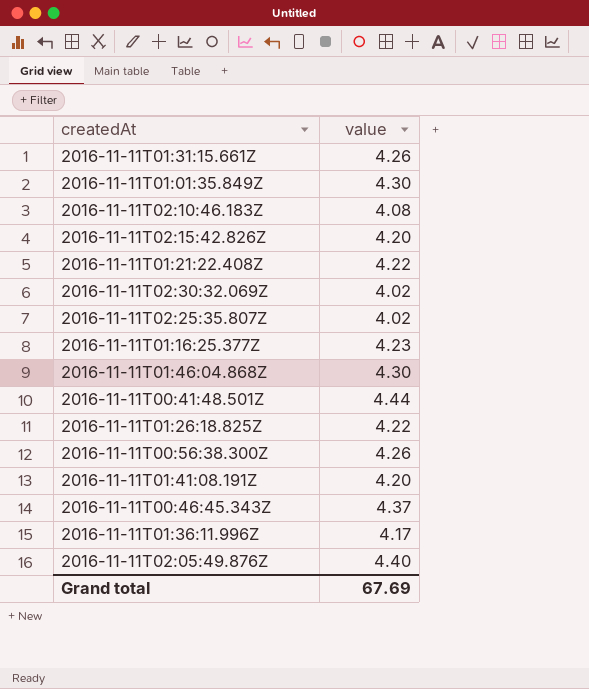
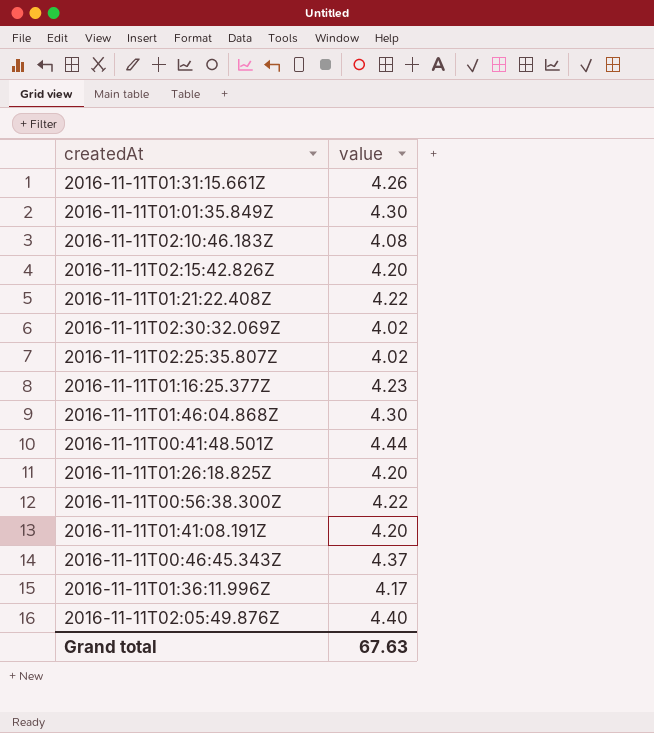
2016-11-11T01:26:18.825Z | value: 4.22 -> 4.20
2016-11-11T00:56:38.300Z | value: 4.26 -> 4.22
Grand total | value: 67.69 -> 67.63

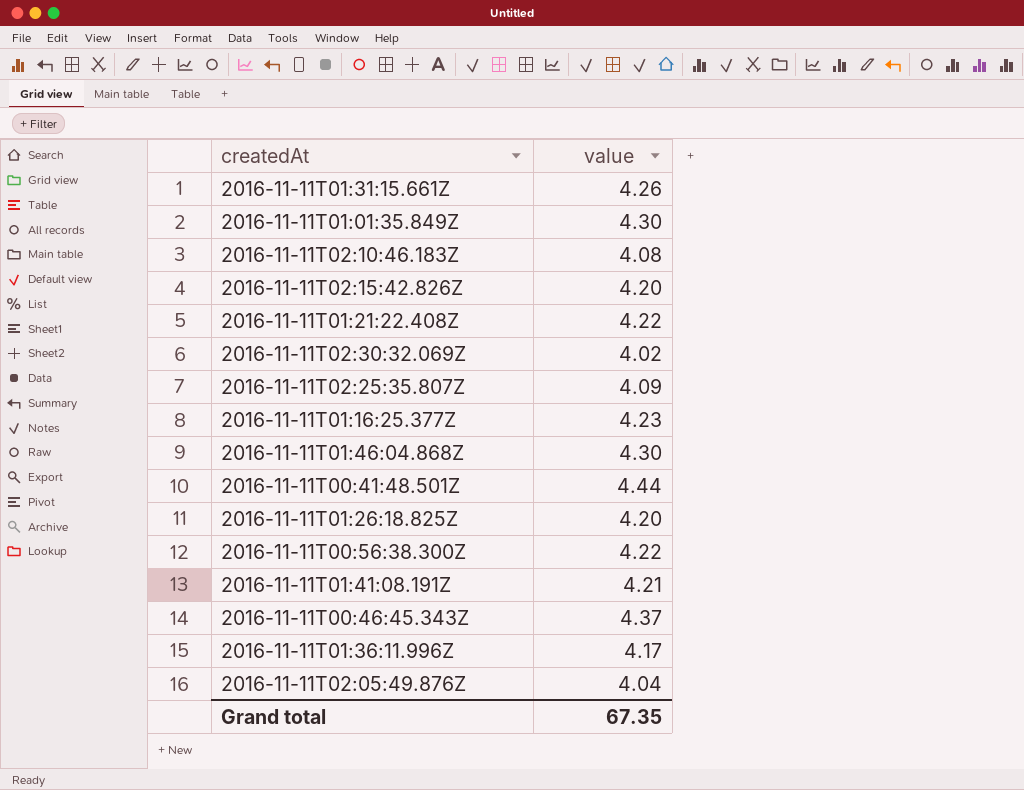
2016-11-11T02:25:35.807Z | value: 4.02 -> 4.09
2016-11-11T01:41:08.191Z | value: 4.20 -> 4.21
2016-11-11T02:05:49.876Z | value: 4.40 -> 4.04
Grand total | value: 67.63 -> 67.35

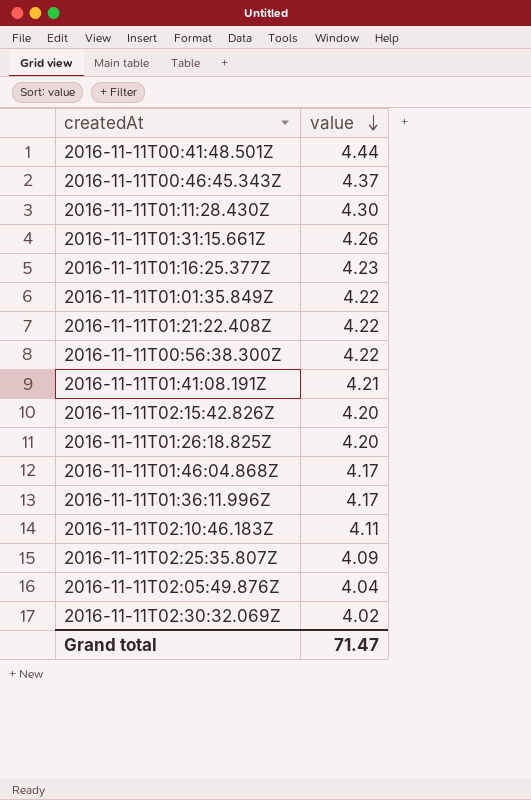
row order: none -> value descending
row 2016-11-11T01:11:28.430Z: none -> 4.30
2016-11-11T01:01:35.849Z | value: 4.30 -> 4.22
2016-11-11T01:46:04.868Z | value: 4.30 -> 4.17
2016-11-11T02:10:46.183Z | value: 4.08 -> 4.11
Grand total | value: 67.35 -> 71.47

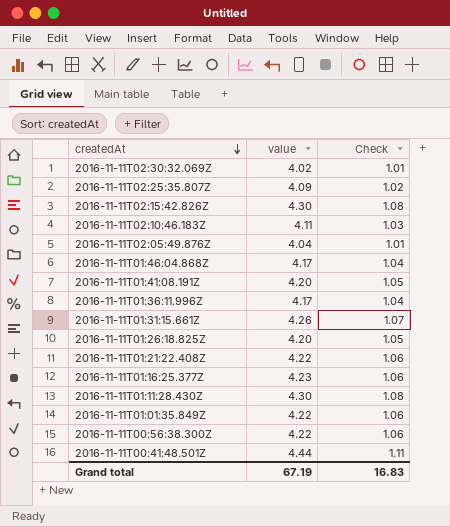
row order: value descending -> createdAt descending
column Check | formula: none -> [value] * 0.25
row 2016-11-11T00:46:45.343Z: 4.37 -> none
2016-11-11T02:15:42.826Z | value: 4.20 -> 4.30
2016-11-11T01:41:08.191Z | value: 4.21 -> 4.20
Grand total | value: 71.47 -> 67.19

